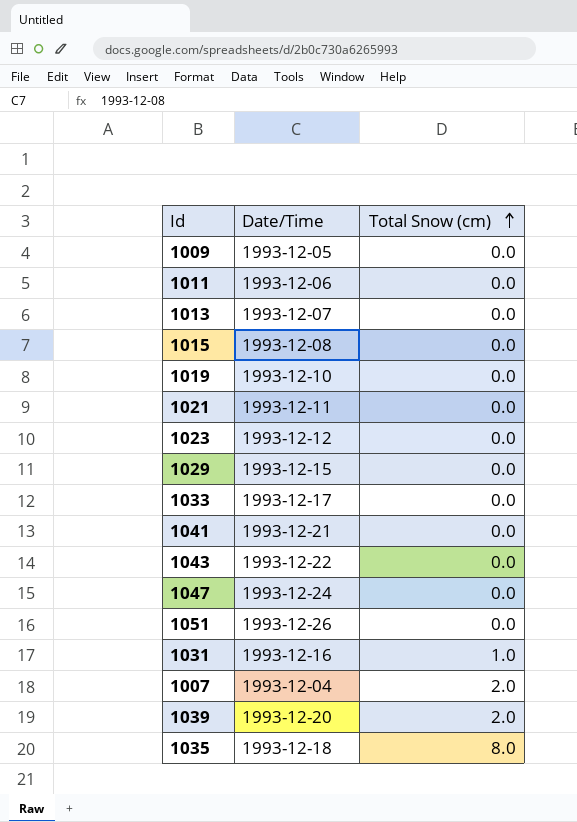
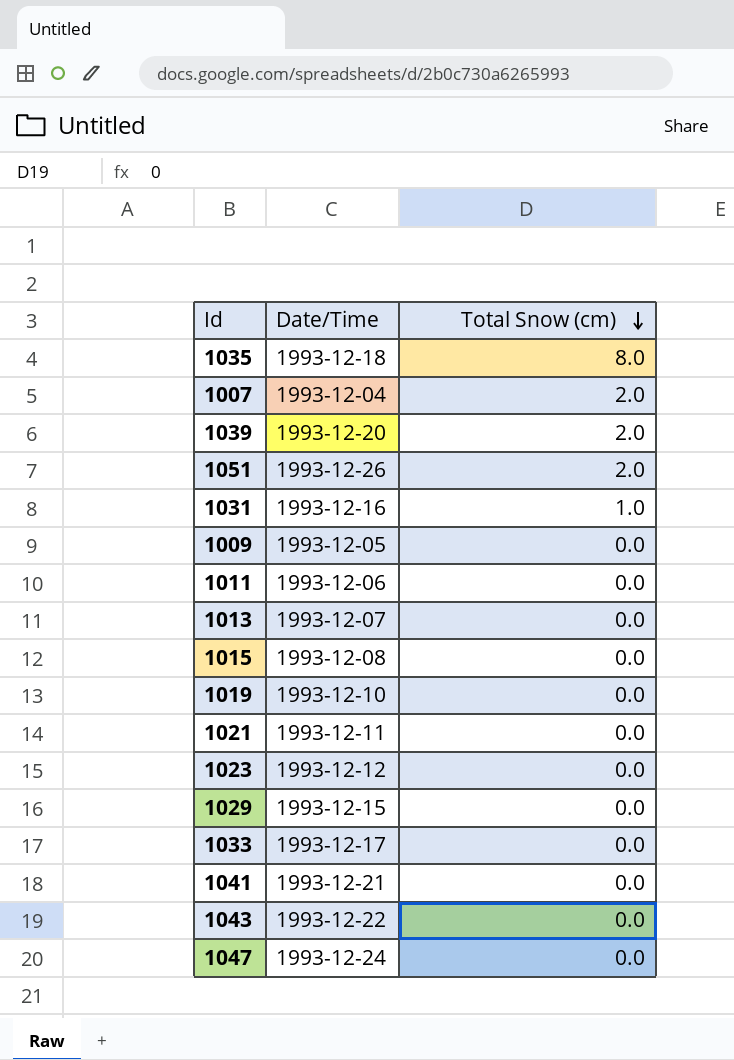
row order: Total Snow (cm) ascending -> Total Snow (cm) descending
1051 | Total Snow (cm): 0.0 -> 2.0

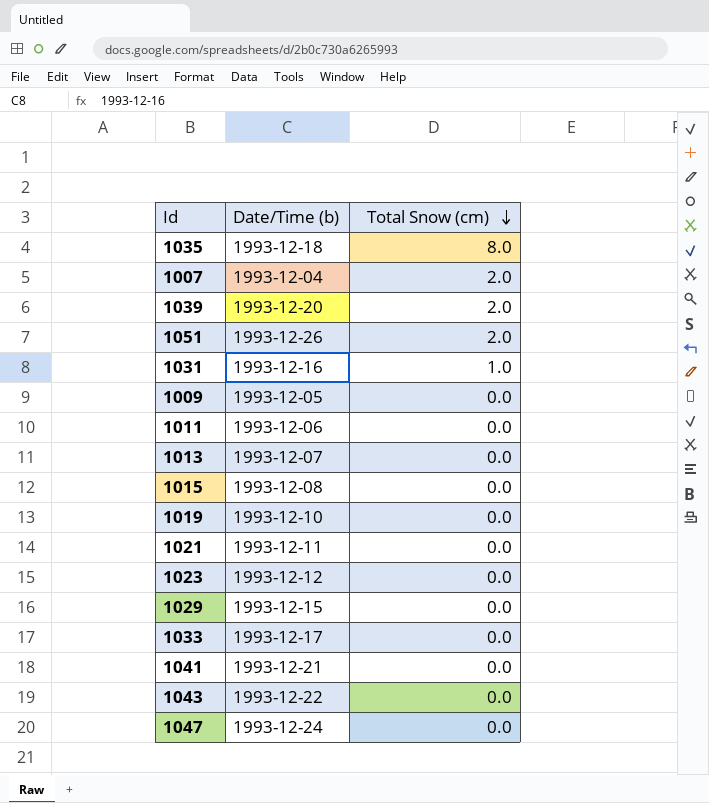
column name: Date/Time -> Date/Time (b)

